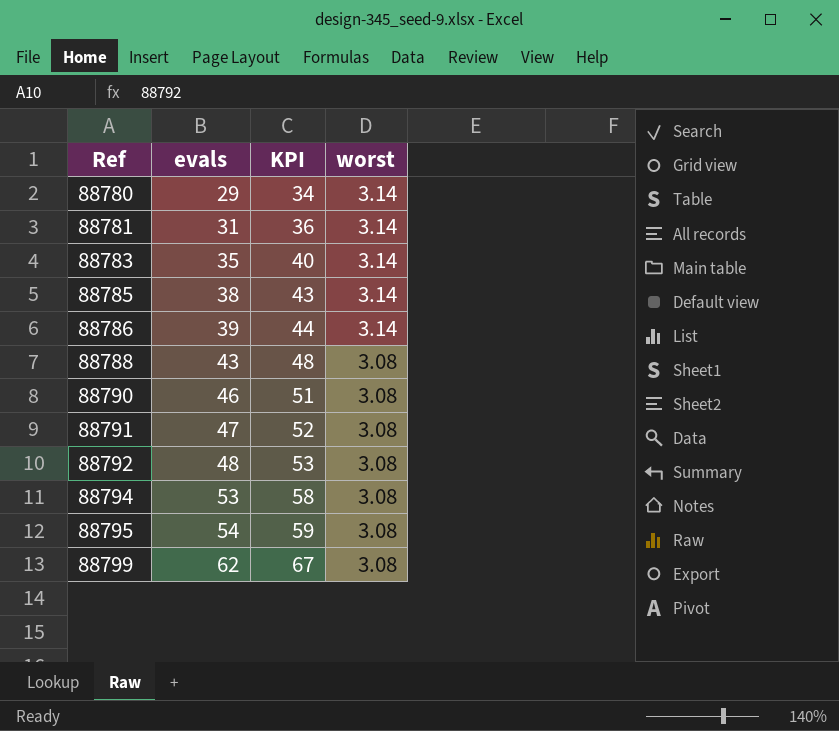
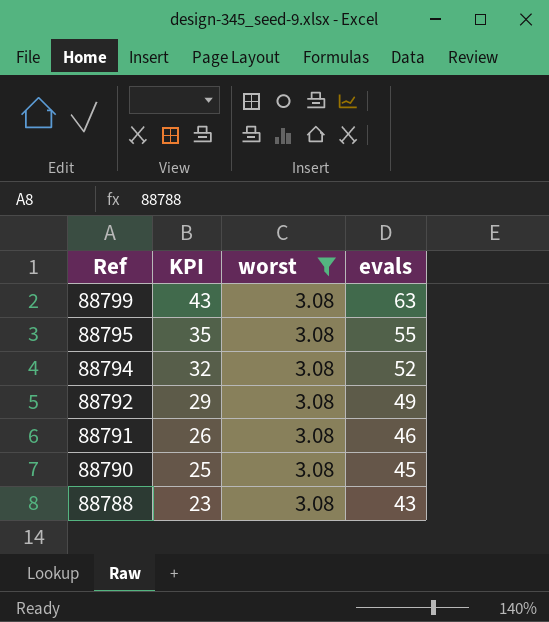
filter: none -> worst = 3.08
row order: Ref ascending -> Ref descending
column KPI | formula: [evals] + 5 -> [evals] - 20
column evals | position: 2 -> 4
88799 | evals: 62 -> 63
88795 | evals: 54 -> 55
88794 | evals: 53 -> 52
88792 | evals: 48 -> 49
88791 | evals: 47 -> 46
88790 | evals: 46 -> 45

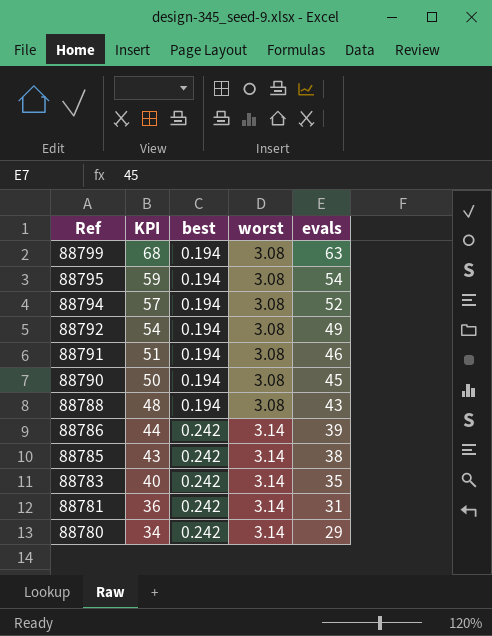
filter: worst = 3.08 -> none
column KPI | formula: [evals] - 20 -> [evals] + 5
column best | position: none -> 3
88795 | evals: 55 -> 54

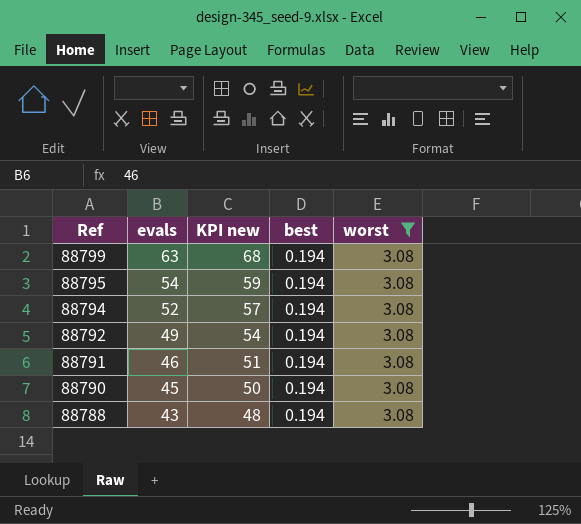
filter: none -> worst = 3.08
column evals | position: 5 -> 2
column name: KPI -> KPI new

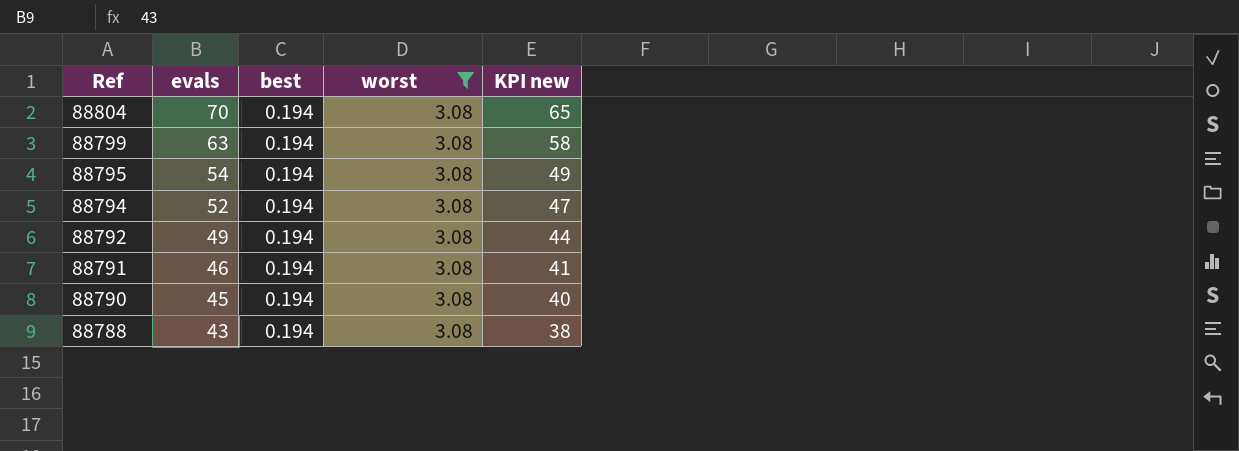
column KPI new | formula: [evals] + 5 -> [evals] - 5
column KPI new | position: 3 -> 5
row 88804: none -> 70 | 0.194 | 3.08 | 65

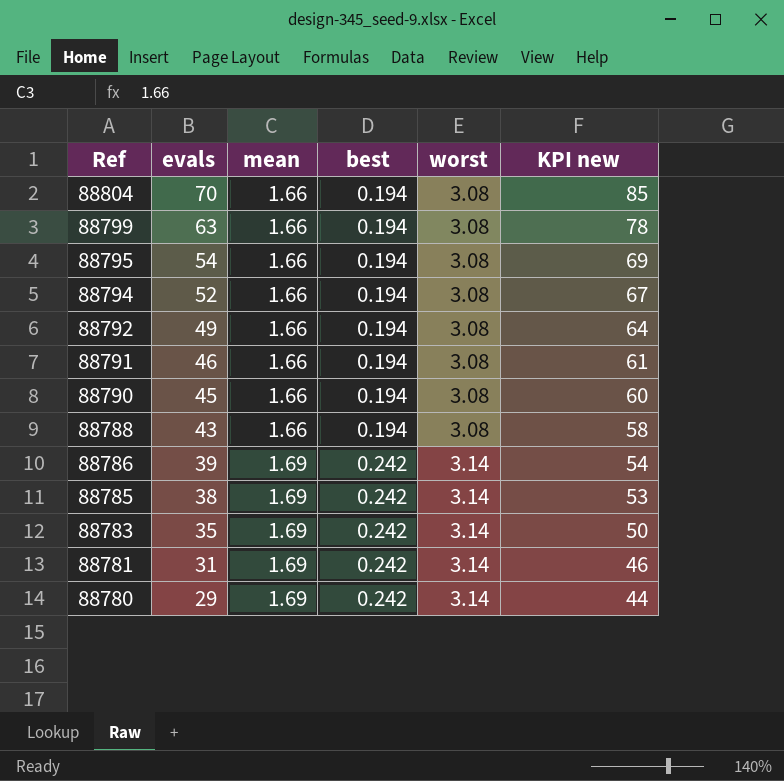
filter: worst = 3.08 -> none
column mean | position: none -> 3
column KPI new | formula: [evals] - 5 -> [evals] + 15

